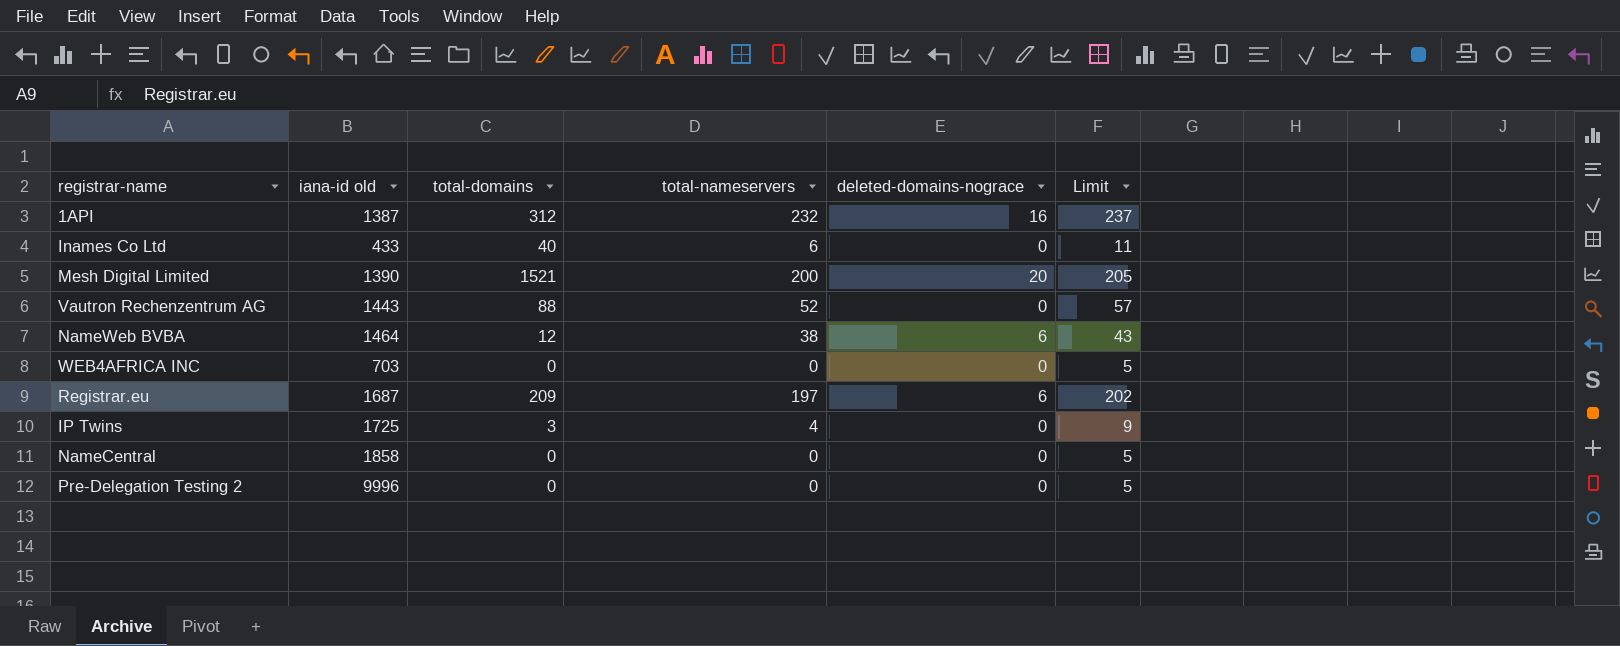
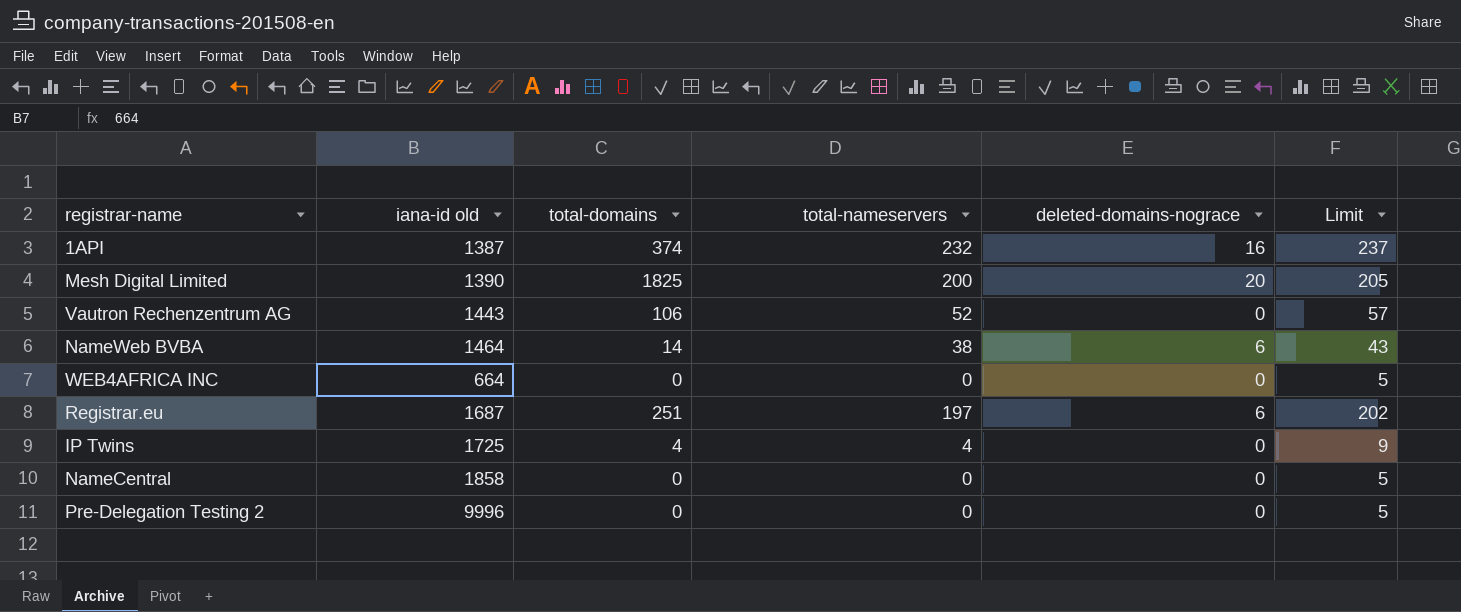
row Inames Co Ltd: 433 | 40 | 6 | 0 | 11 -> none
1API | total-domains: 312 -> 374
Mesh Digital Limited | total-domains: 1521 -> 1825
Vautron Rechenzentrum AG | total-domains: 88 -> 106
NameWeb BVBA | total-domains: 12 -> 14
WEB4AFRICA INC | iana-id old: 703 -> 664
Registrar.eu | total-domains: 209 -> 251
IP Twins | total-domains: 3 -> 4

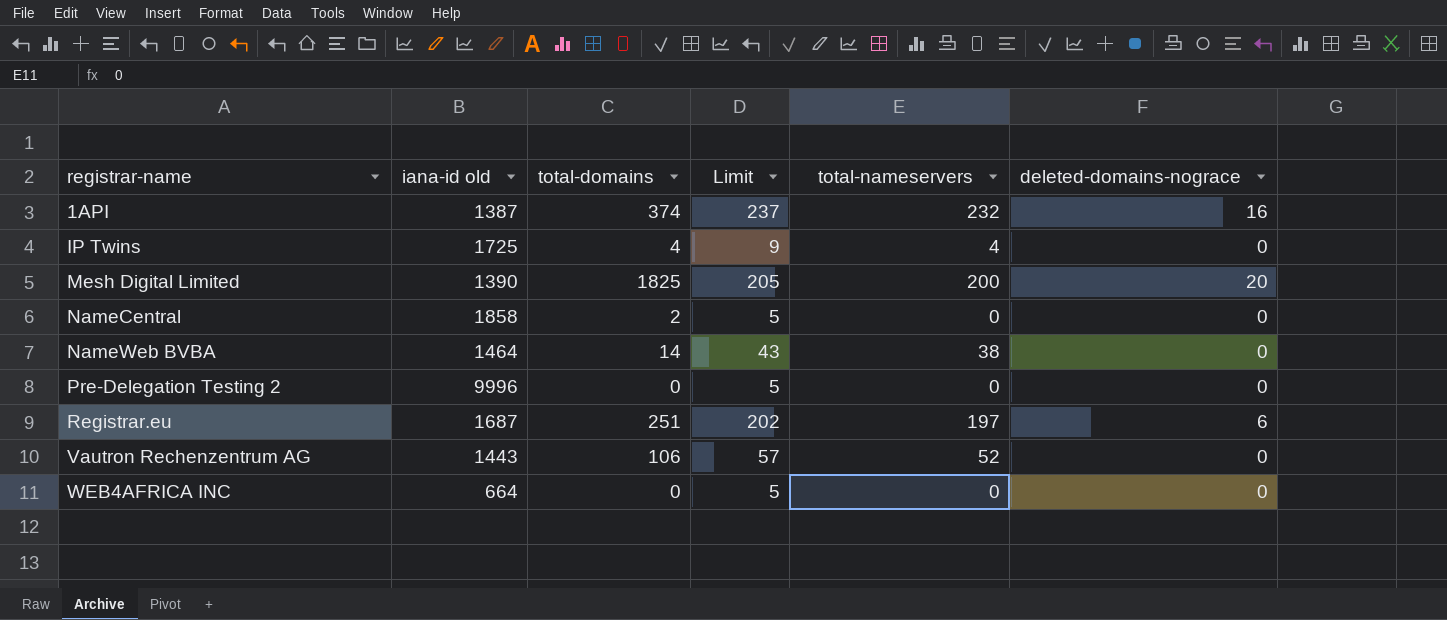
row order: none -> registrar-name ascending
column Limit | position: 6 -> 4
NameCentral | total-domains: 0 -> 2
NameWeb BVBA | deleted-domains-nograce: 6 -> 0

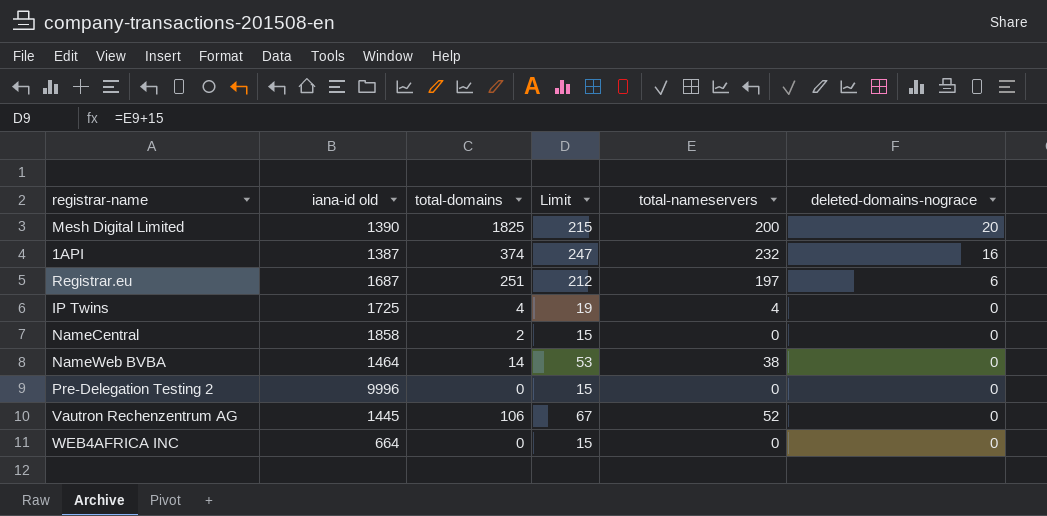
row order: registrar-name ascending -> deleted-domains-nograce descending
column Limit | formula: [total-nameservers] + 5 -> [total-nameservers] + 15
Vautron Rechenzentrum AG | iana-id old: 1443 -> 1445

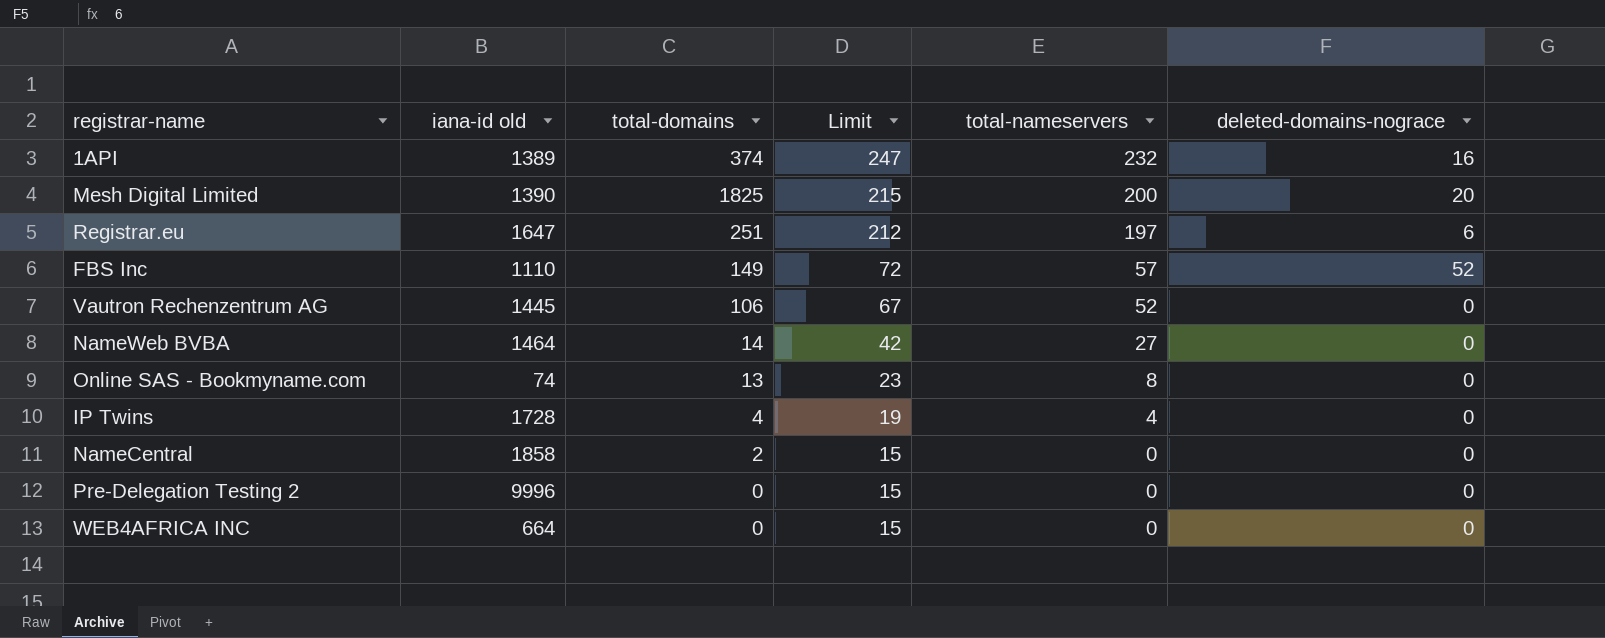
row order: deleted-domains-nograce descending -> Limit descending
1API | iana-id old: 1387 -> 1389
Registrar.eu | iana-id old: 1687 -> 1647
row FBS Inc: none -> 1110 | 149 | 72 | 57 | 52
NameWeb BVBA | Limit: 53 -> 42
NameWeb BVBA | total-nameservers: 38 -> 27
row Online SAS - Bookmyname.com: none -> 74 | 13 | 23 | 8 | 0
IP Twins | iana-id old: 1725 -> 1728

